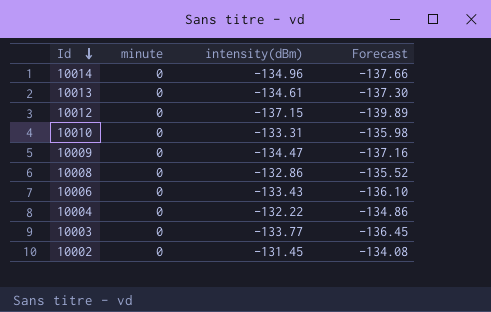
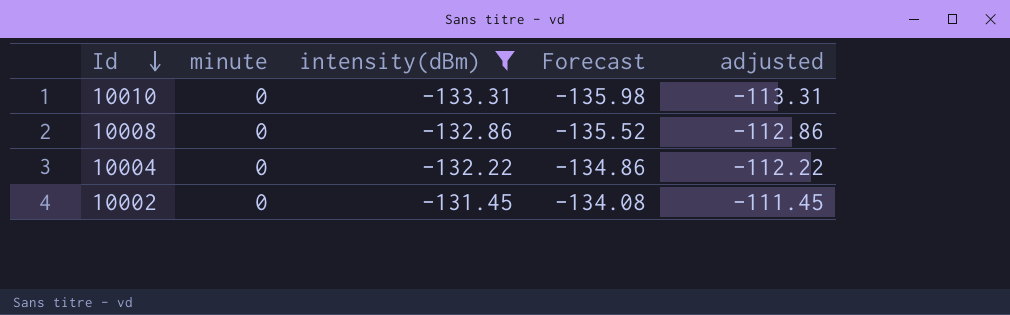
filter: none -> intensity(dBm) >= -133.31
column adjusted | formula: none -> [intensity(dBm)] + 20

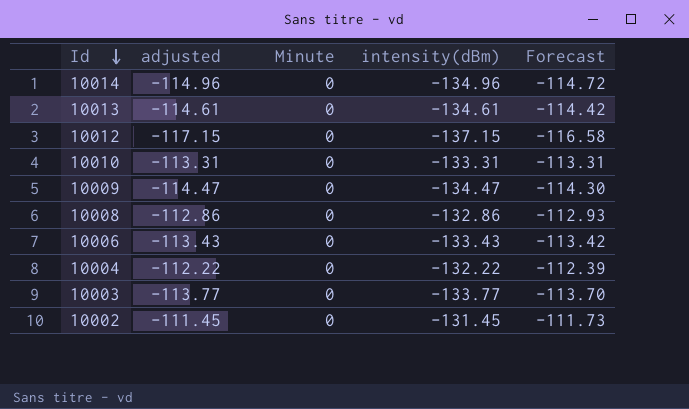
filter: intensity(dBm) >= -133.31 -> none
column adjusted | position: 5 -> 2
column name: minute -> Minute
column Forecast | formula: [intensity(dBm)] * 1.02 -> [intensity(dBm)] * 0.85

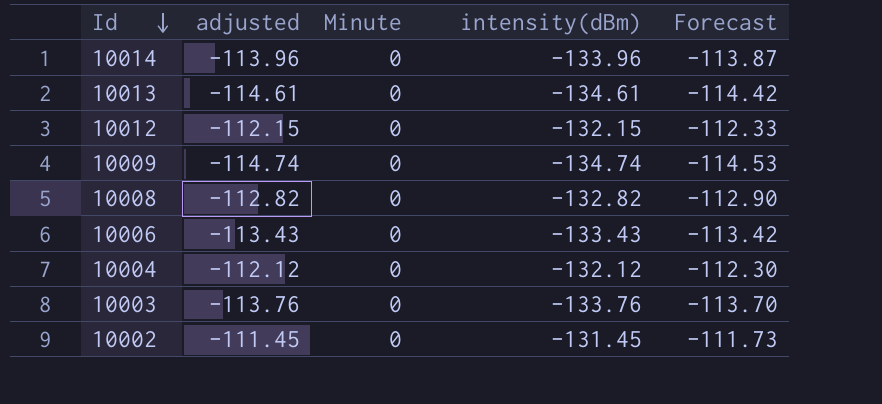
row 10010: -113.31 | 0 | -133.31 | -113.31 -> none
10014 | adjusted: -114.96 -> -113.96
10014 | intensity(dBm): -134.96 -> -133.96
10014 | Forecast: -114.72 -> -113.87
10012 | adjusted: -117.15 -> -112.15
10012 | intensity(dBm): -137.15 -> -132.15
10012 | Forecast: -116.58 -> -112.33
10009 | adjusted: -114.47 -> -114.74
10009 | intensity(dBm): -134.47 -> -134.74
10009 | Forecast: -114.30 -> -114.53
10008 | adjusted: -112.86 -> -112.82
10008 | intensity(dBm): -132.86 -> -132.82
10008 | Forecast: -112.93 -> -112.90
10004 | adjusted: -112.22 -> -112.12
10004 | intensity(dBm): -132.22 -> -132.12
10004 | Forecast: -112.39 -> -112.30
10003 | adjusted: -113.77 -> -113.76
10003 | intensity(dBm): -133.77 -> -133.76

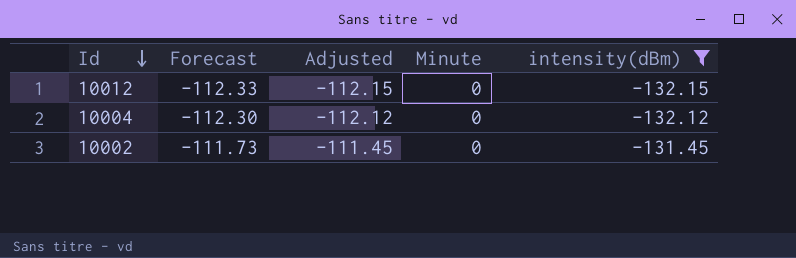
filter: none -> intensity(dBm) >= -132.15
column Forecast | position: 5 -> 2
column name: adjusted -> Adjusted

